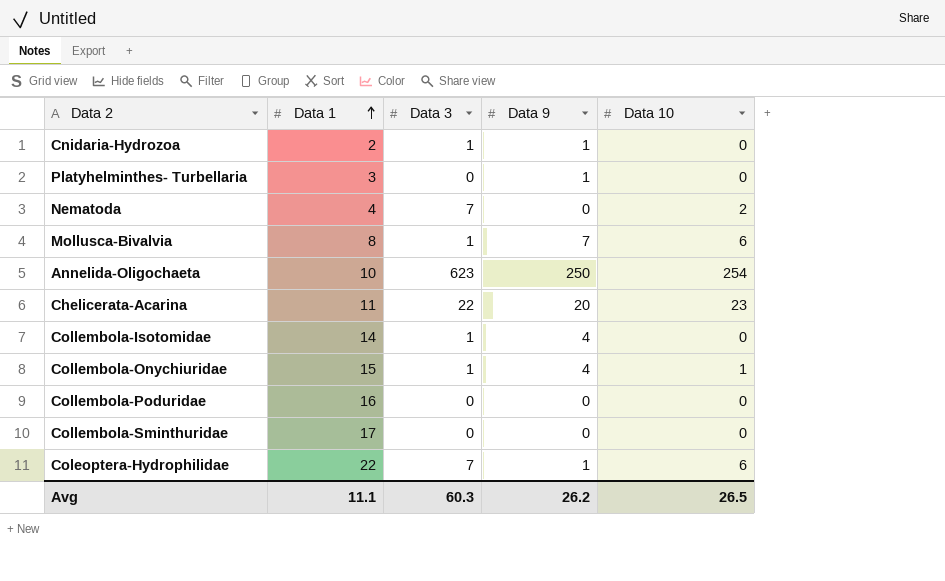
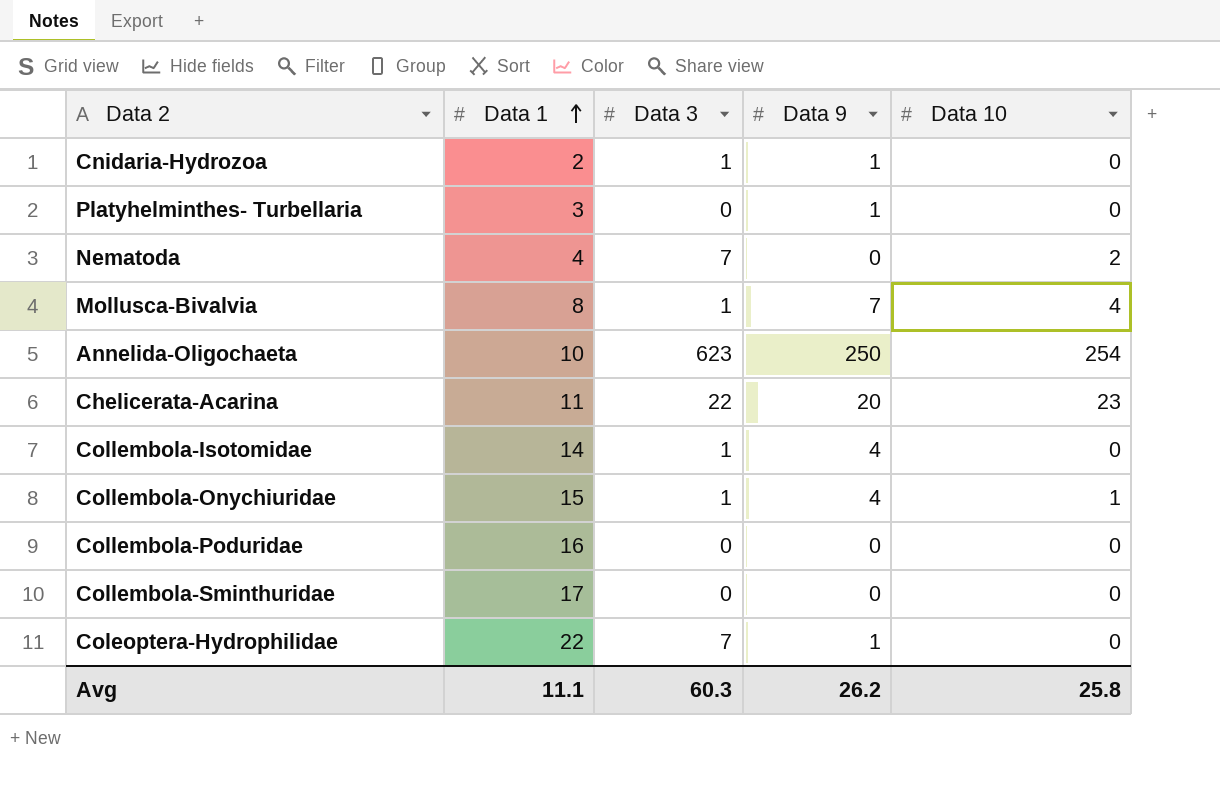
Mollusca-Bivalvia | Data 10: 6 -> 4
Coleoptera-Hydrophilidae | Data 10: 6 -> 0
Avg | Data 10: 26.5 -> 25.8

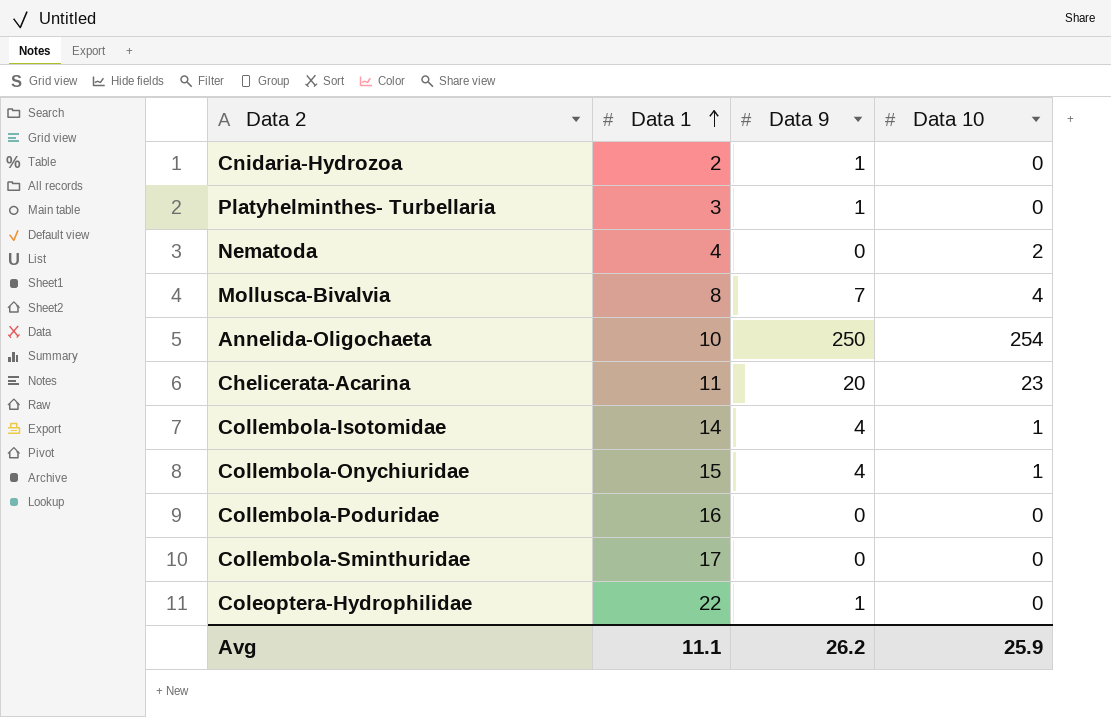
column Data 3 | position: 3 -> none
Collembola-Isotomidae | Data 10: 0 -> 1
Avg | Data 10: 25.8 -> 25.9

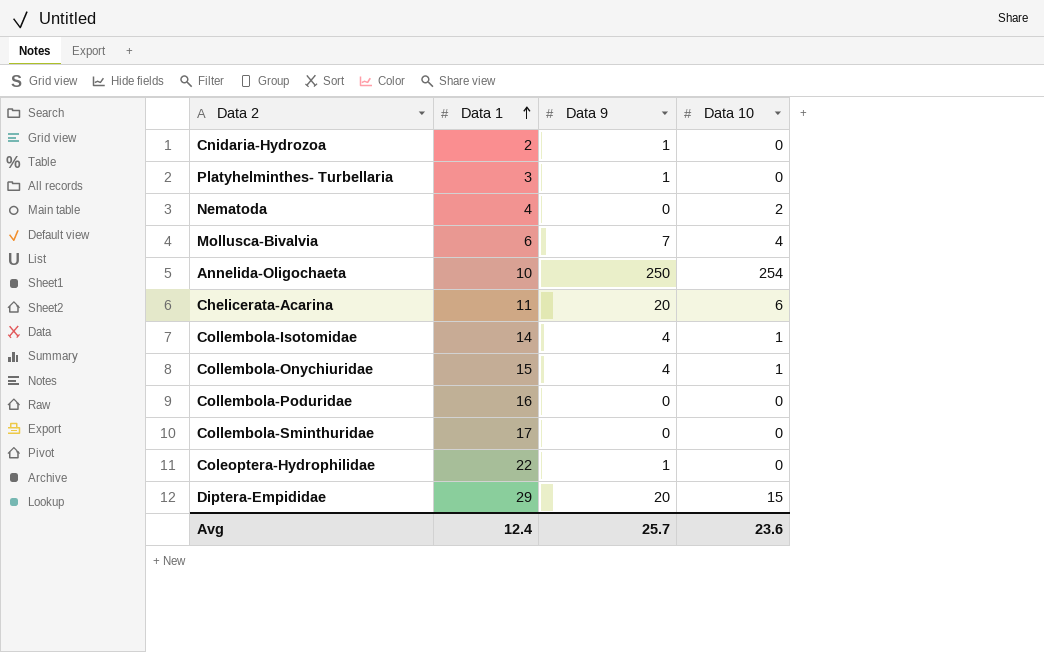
Mollusca-Bivalvia | Data 1: 8 -> 6
Chelicerata-Acarina | Data 10: 23 -> 6
row Diptera-Empididae: none -> 29 | 20 | 15
Avg | Data 1: 11.1 -> 12.4
Avg | Data 9: 26.2 -> 25.7
Avg | Data 10: 25.9 -> 23.6

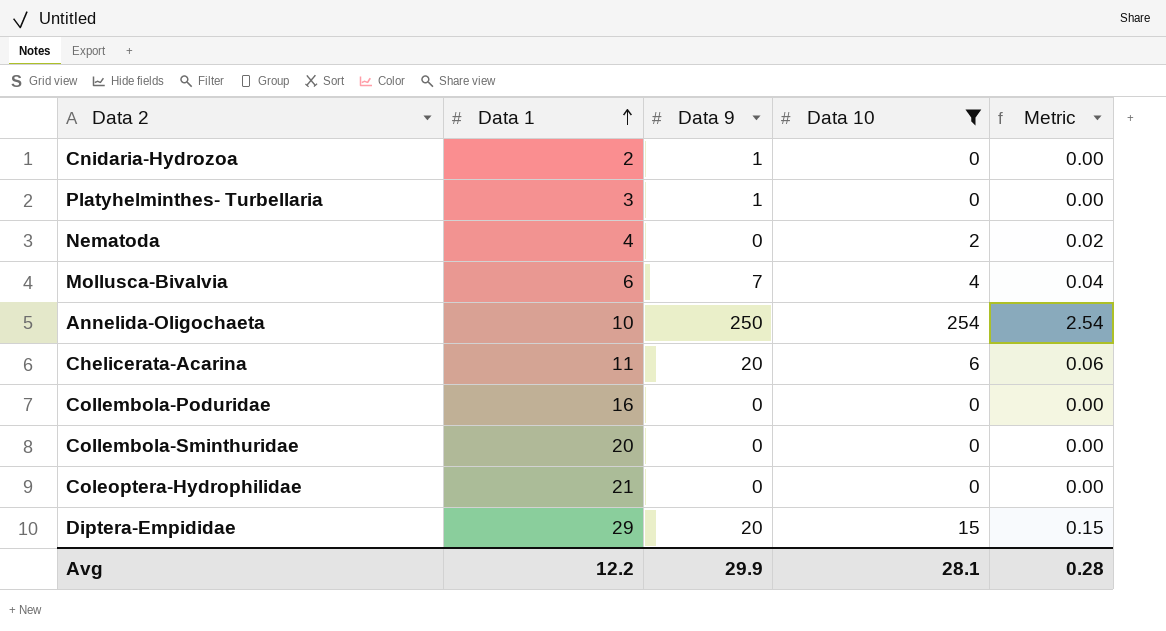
filter: none -> Data 10 != 1
column Metric | formula: none -> [Data 10] * 0.01
Collembola-Sminthuridae | Data 1: 17 -> 20
Coleoptera-Hydrophilidae | Data 1: 22 -> 21
Coleoptera-Hydrophilidae | Data 9: 1 -> 0
Avg | Data 1: 12.4 -> 12.2
Avg | Data 9: 25.7 -> 29.9
Avg | Data 10: 23.6 -> 28.1

